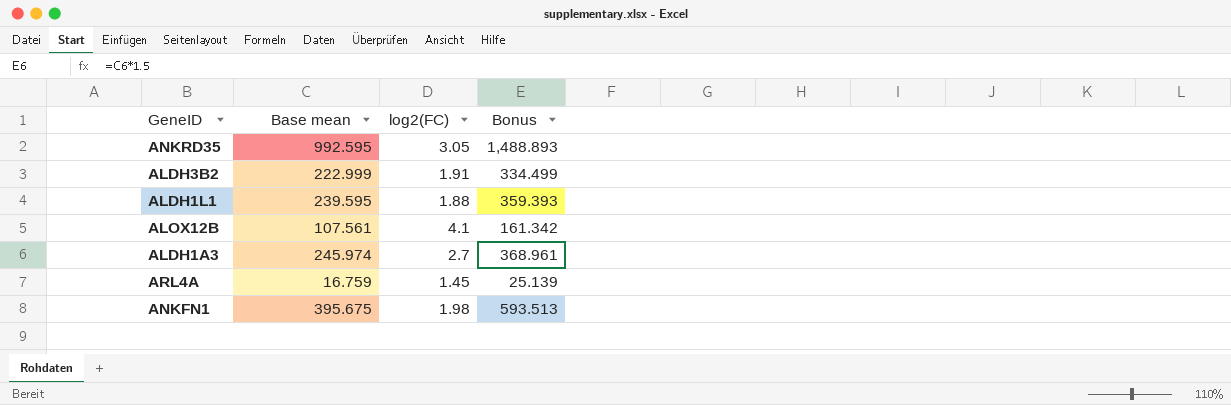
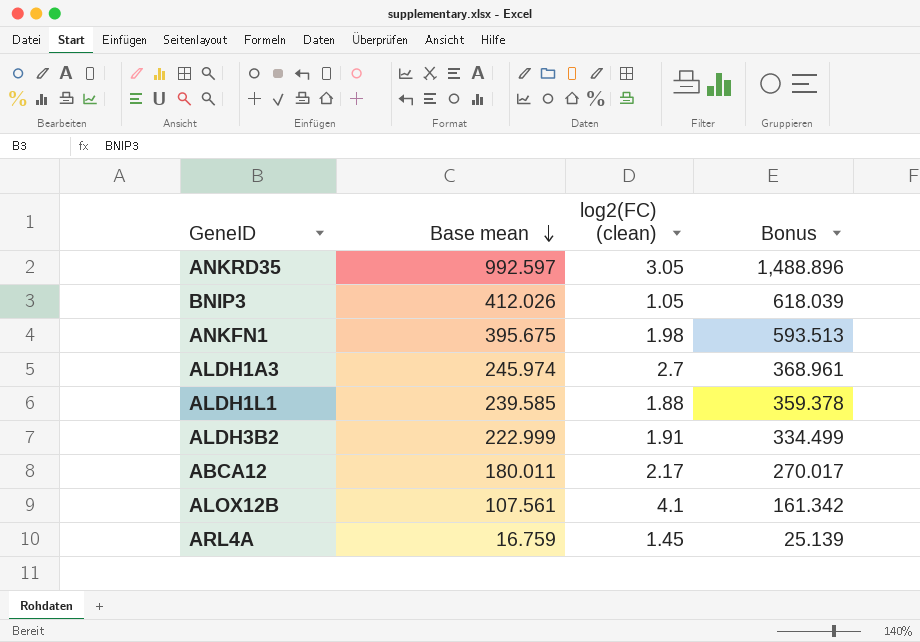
row order: none -> Base mean descending
column name: log2(FC) -> log2(FC) (clean)
ANKRD35 | Base mean: 992.595 -> 992.597
ANKRD35 | Bonus: 1,488.893 -> 1,488.896
row BNIP3: none -> 412.026 | 1.05 | 618.039
ALDH1L1 | Base mean: 239.595 -> 239.585
ALDH1L1 | Bonus: 359.393 -> 359.378
row ABCA12: none -> 180.011 | 2.17 | 270.017

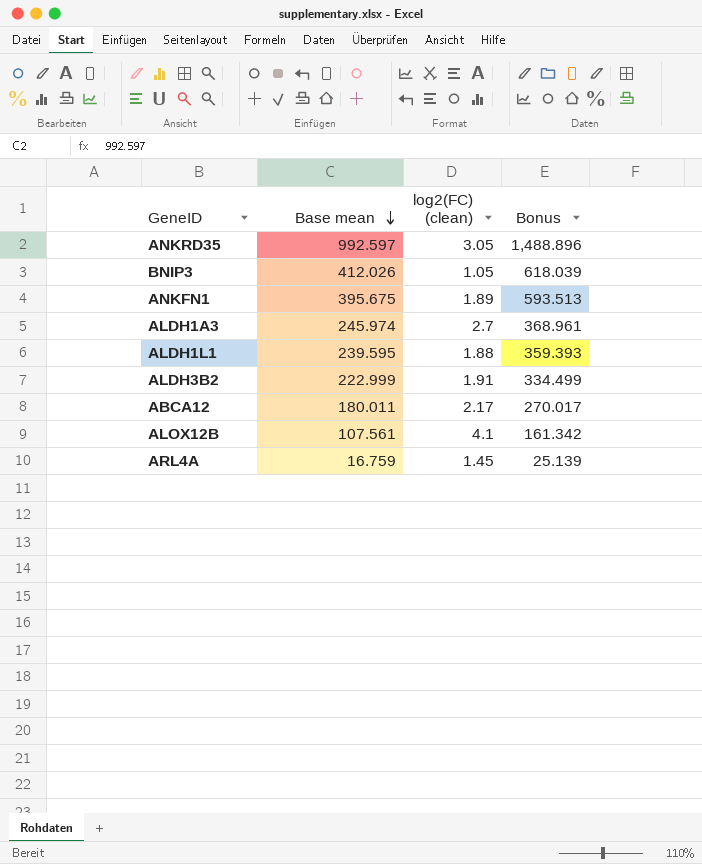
ANKFN1 | log2(FC) (clean): 1.98 -> 1.89
ALDH1L1 | Base mean: 239.585 -> 239.595
ALDH1L1 | Bonus: 359.378 -> 359.393

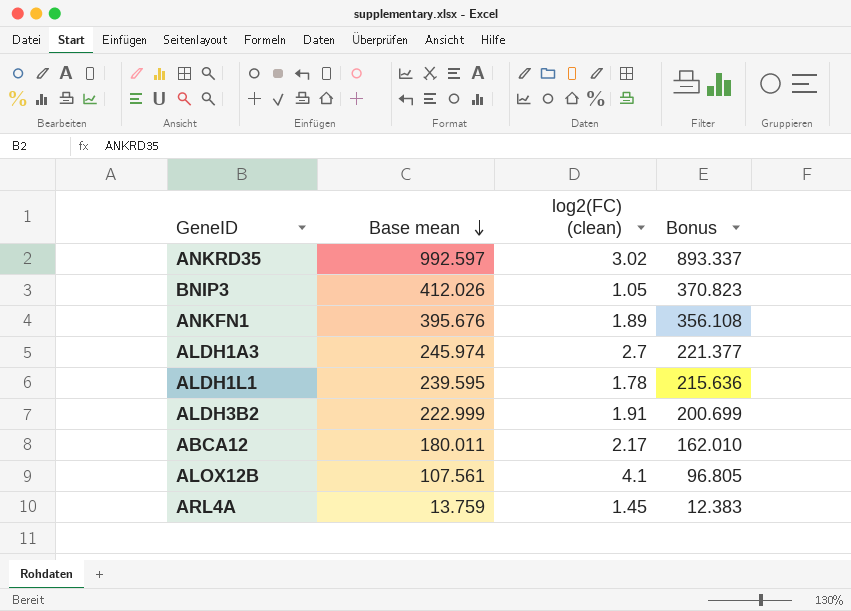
column Bonus | formula: [Base mean] * 1.5 -> [Base mean] * 0.9
ANKRD35 | log2(FC) (clean): 3.05 -> 3.02
ANKFN1 | Base mean: 395.675 -> 395.676
ALDH1L1 | log2(FC) (clean): 1.88 -> 1.78
ARL4A | Base mean: 16.759 -> 13.759

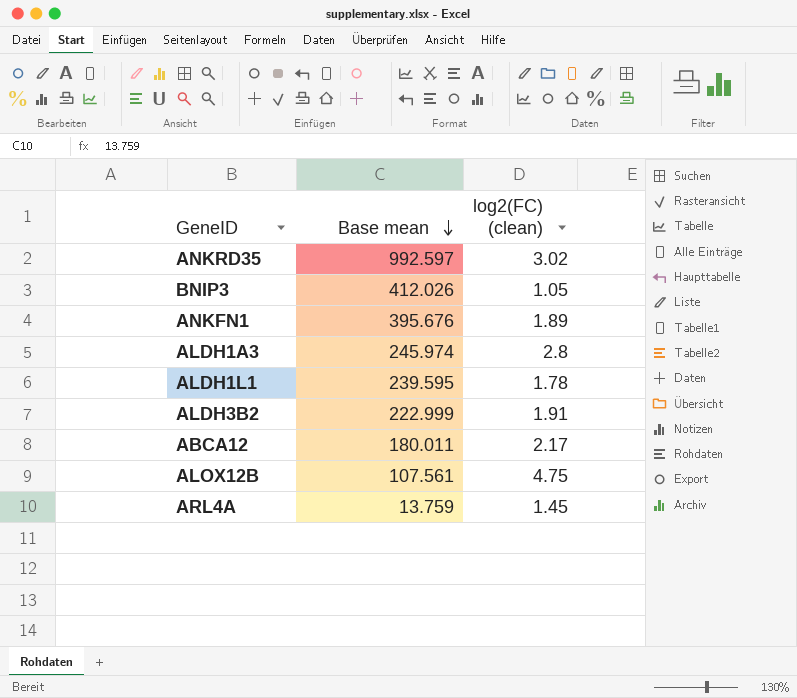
column Bonus | formula: [Base mean] * 0.9 -> none
ALDH1A3 | log2(FC) (clean): 2.7 -> 2.8
ALOX12B | log2(FC) (clean): 4.1 -> 4.75

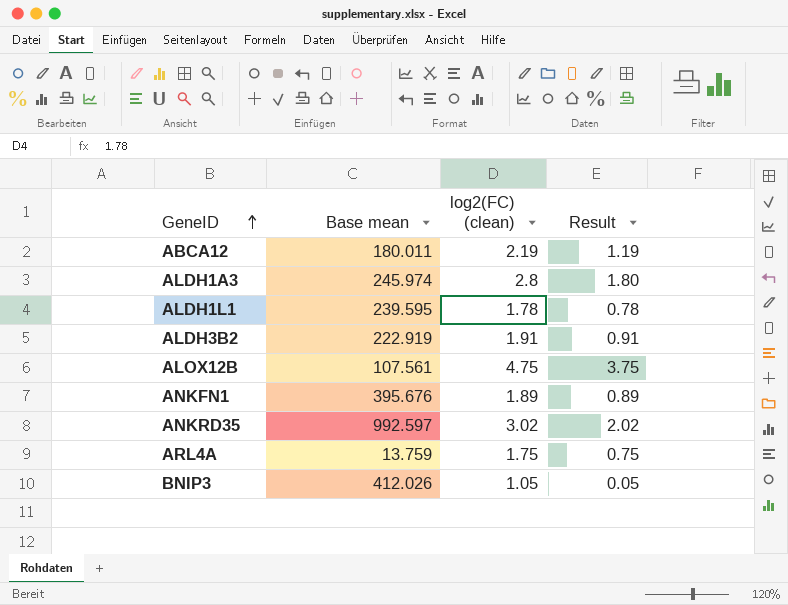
row order: Base mean descending -> GeneID ascending
column Result | formula: none -> [log2(FC) (clean)] - 1
ABCA12 | log2(FC) (clean): 2.17 -> 2.19
ALDH3B2 | Base mean: 222.999 -> 222.919
ARL4A | log2(FC) (clean): 1.45 -> 1.75

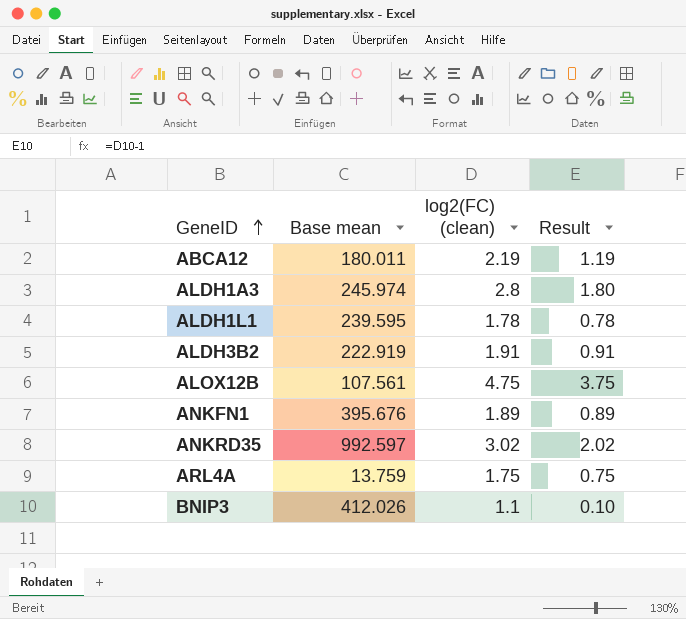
BNIP3 | log2(FC) (clean): 1.05 -> 1.1
BNIP3 | Result: 0.05 -> 0.10

